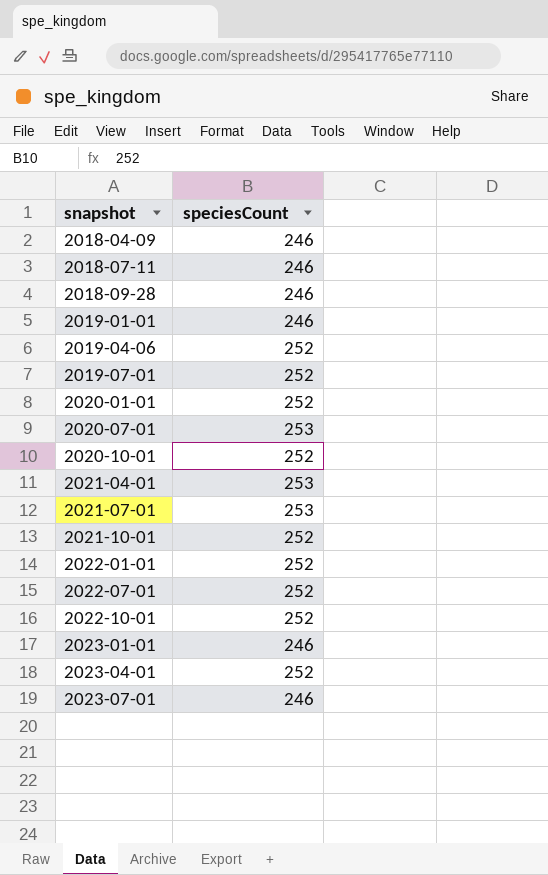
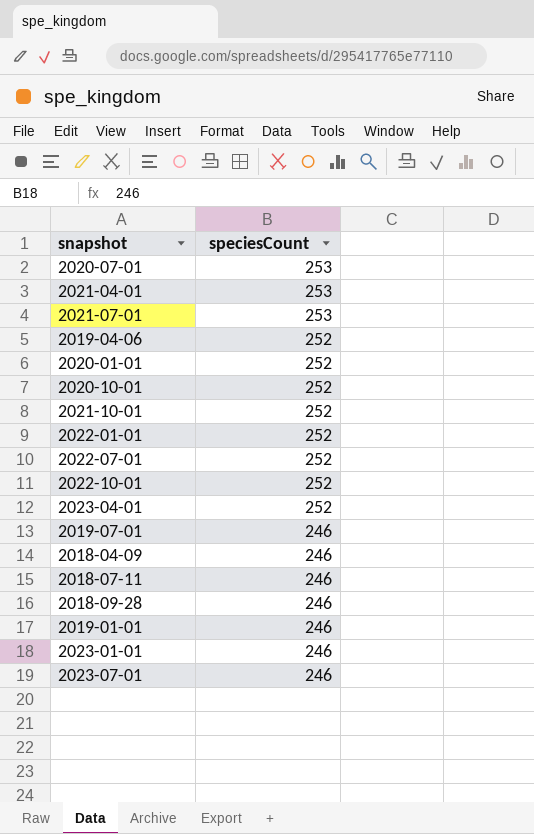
row order: snapshot ascending -> speciesCount descending
2019-07-01 | speciesCount: 252 -> 246

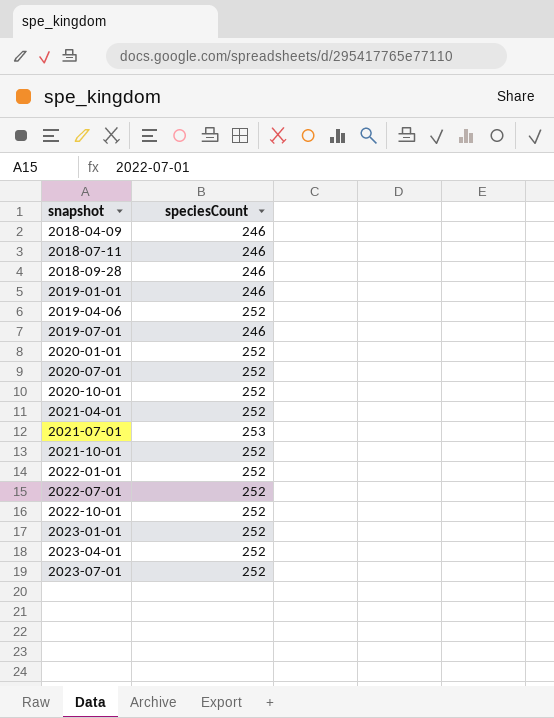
row order: speciesCount descending -> snapshot ascending
2020-07-01 | speciesCount: 253 -> 252
2021-04-01 | speciesCount: 253 -> 252
2023-01-01 | speciesCount: 246 -> 252
2023-07-01 | speciesCount: 246 -> 252

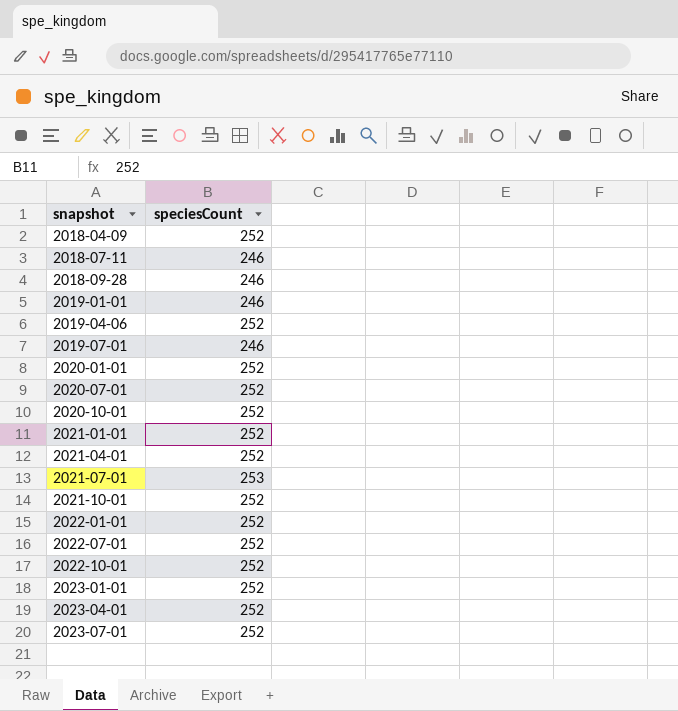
2018-04-09 | speciesCount: 246 -> 252
row 2021-01-01: none -> 252

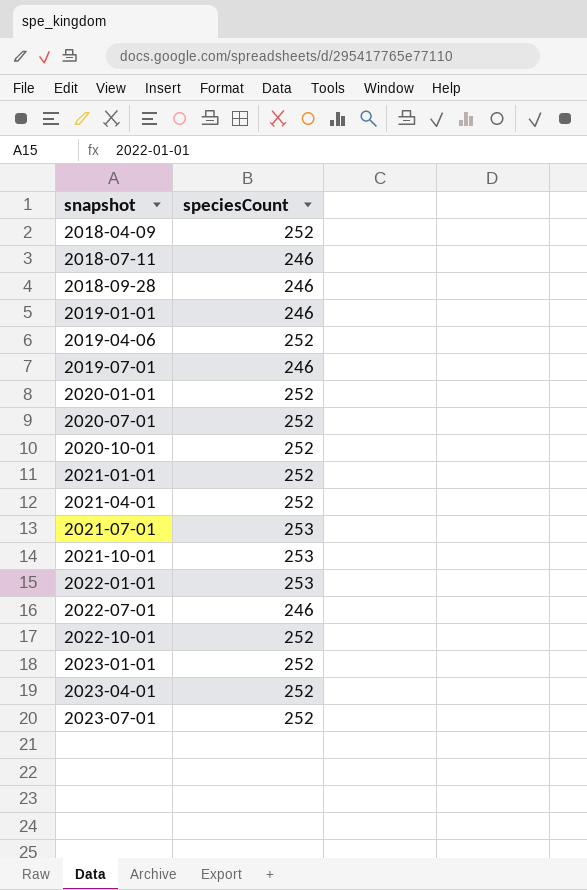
2021-10-01 | speciesCount: 252 -> 253
2022-01-01 | speciesCount: 252 -> 253
2022-07-01 | speciesCount: 252 -> 246

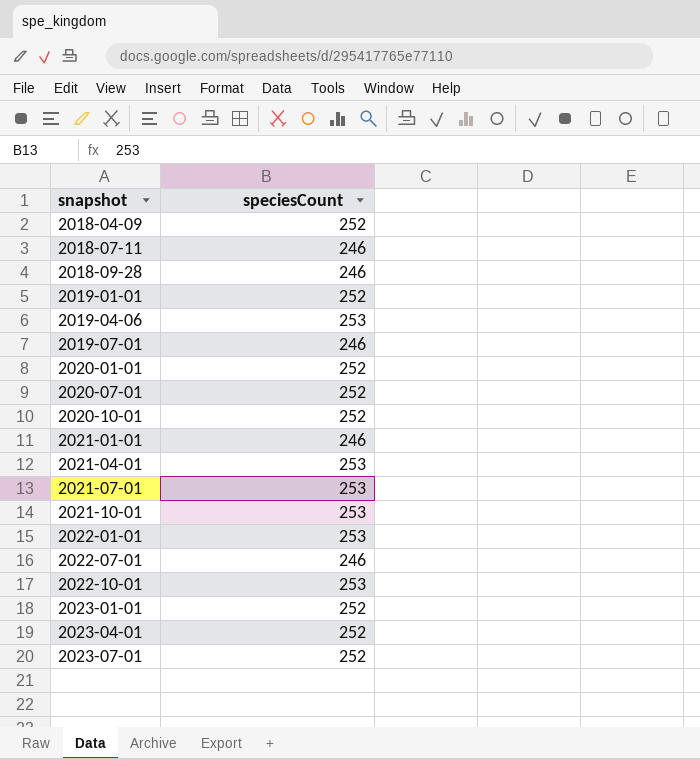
2019-01-01 | speciesCount: 246 -> 252
2019-04-06 | speciesCount: 252 -> 253
2021-01-01 | speciesCount: 252 -> 246
2021-04-01 | speciesCount: 252 -> 253
2022-10-01 | speciesCount: 252 -> 253

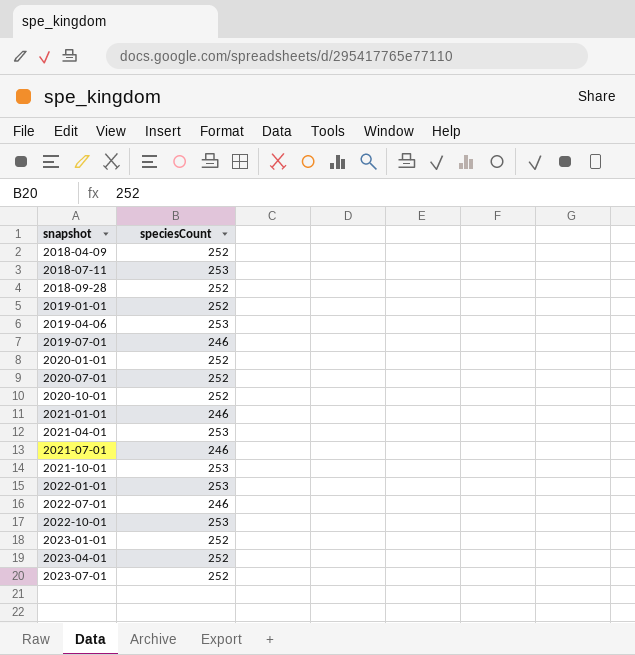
2018-07-11 | speciesCount: 246 -> 253
2018-09-28 | speciesCount: 246 -> 252
2021-07-01 | speciesCount: 253 -> 246

